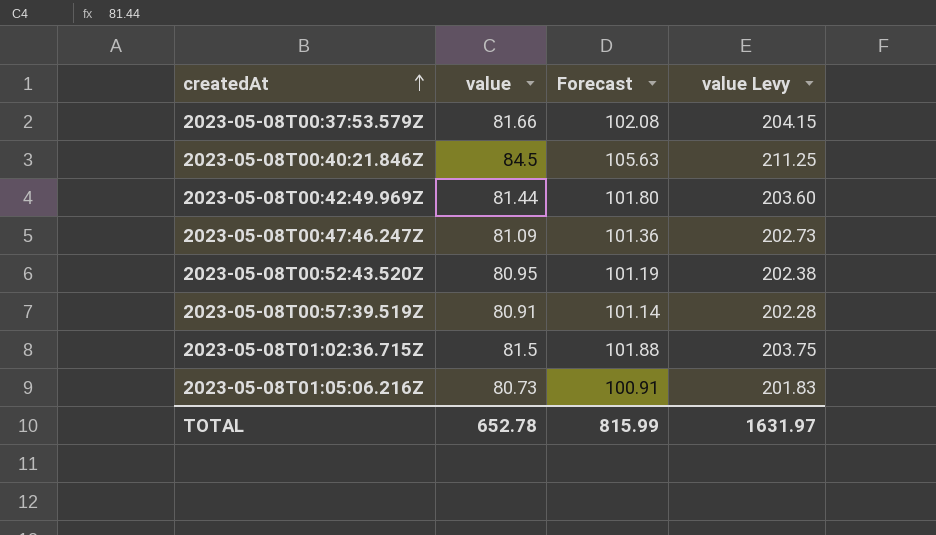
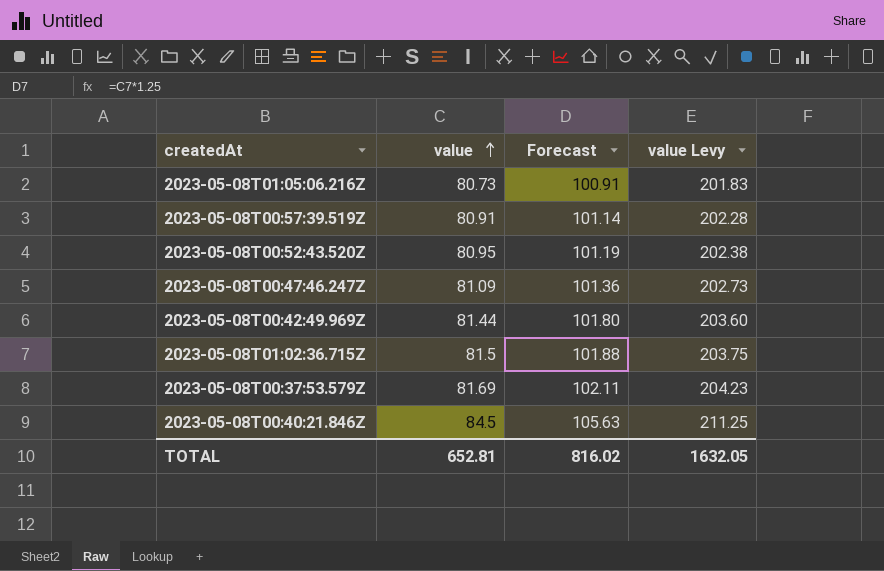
row order: createdAt ascending -> value ascending
2023-05-08T00:37:53.579Z | value: 81.66 -> 81.69
2023-05-08T00:37:53.579Z | Forecast: 102.08 -> 102.11
2023-05-08T00:37:53.579Z | value Levy: 204.15 -> 204.23
TOTAL | value: 652.78 -> 652.81
TOTAL | Forecast: 815.99 -> 816.02
TOTAL | value Levy: 1631.97 -> 1632.05

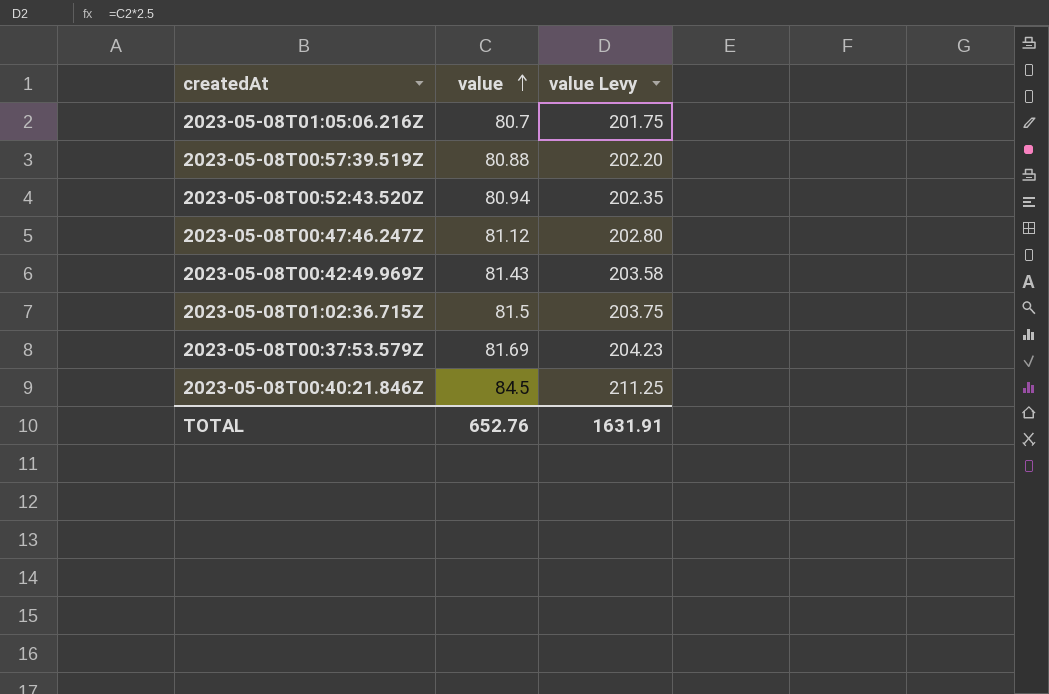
column Forecast | formula: [value] * 1.25 -> none
2023-05-08T01:05:06.216Z | value: 80.73 -> 80.7
2023-05-08T01:05:06.216Z | value Levy: 201.83 -> 201.75
2023-05-08T00:57:39.519Z | value: 80.91 -> 80.88
2023-05-08T00:57:39.519Z | value Levy: 202.28 -> 202.20
2023-05-08T00:52:43.520Z | value: 80.95 -> 80.94
2023-05-08T00:52:43.520Z | value Levy: 202.38 -> 202.35
2023-05-08T00:47:46.247Z | value: 81.09 -> 81.12
2023-05-08T00:47:46.247Z | value Levy: 202.73 -> 202.80
2023-05-08T00:42:49.969Z | value: 81.44 -> 81.43
2023-05-08T00:42:49.969Z | value Levy: 203.60 -> 203.58
TOTAL | value: 652.81 -> 652.76
TOTAL | value Levy: 1632.05 -> 1631.91

